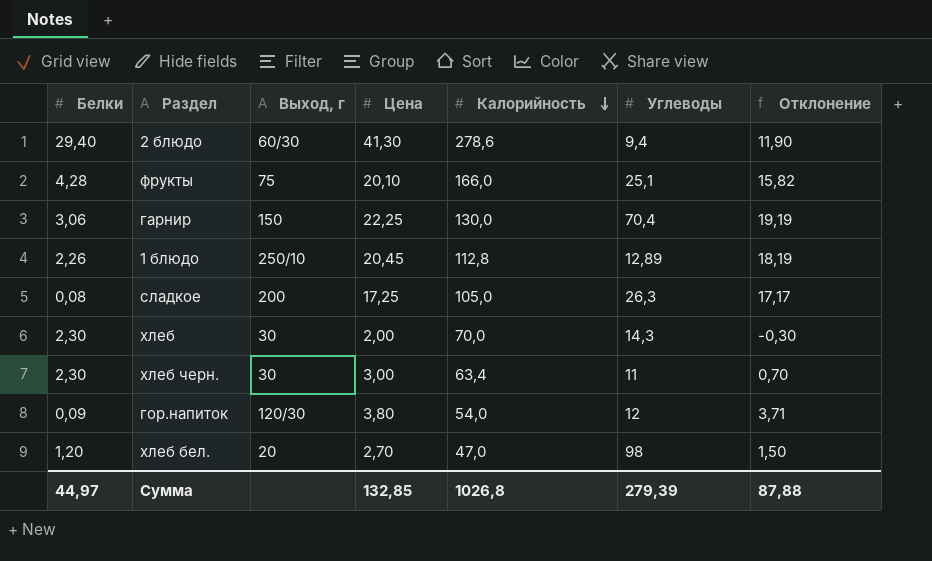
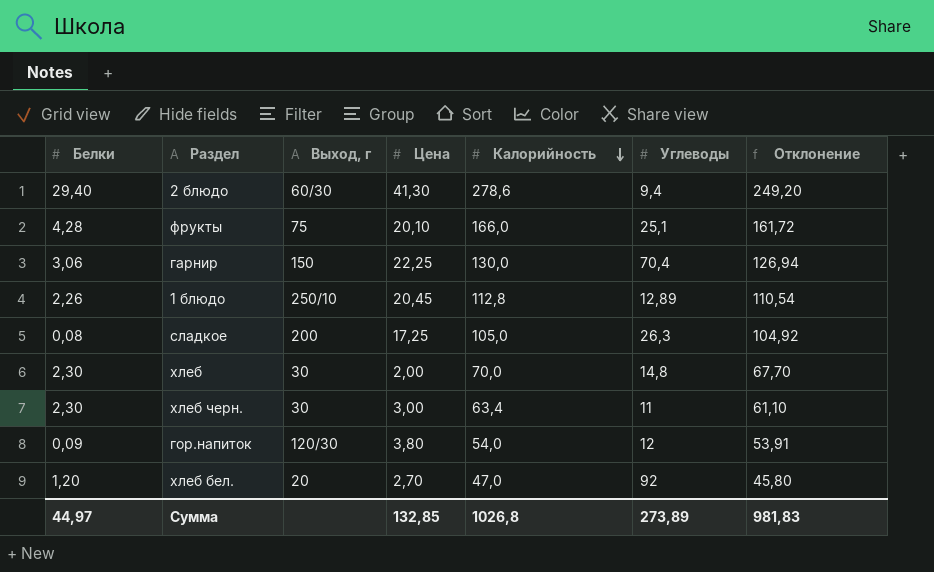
column Отклонение | formula: [Цена] - [Белки] -> [Калорийность] - [Белки]
хлеб | Углеводы: 14,3 -> 14,8
хлеб бел. | Углеводы: 98 -> 92
Сумма | Углеводы: 279,39 -> 273,89
Сумма | Отклонение: 87,88 -> 981,83

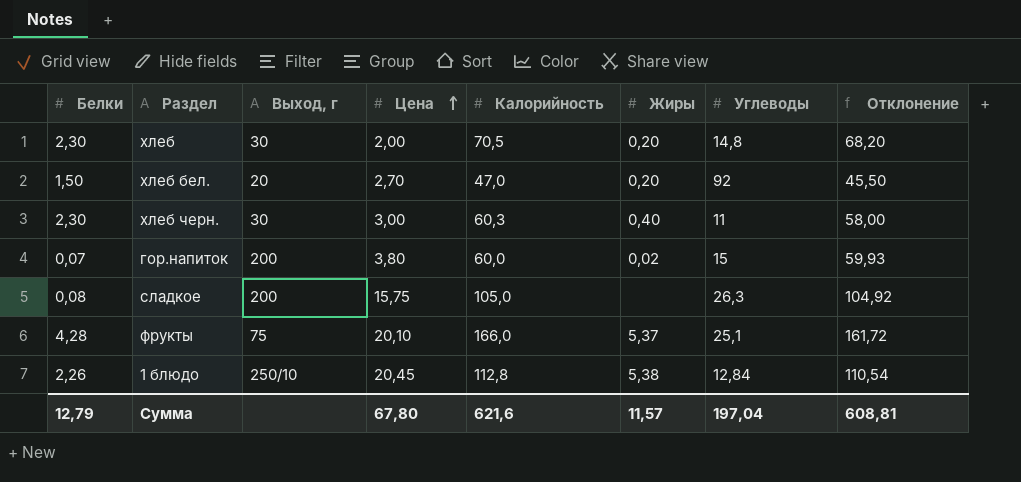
row order: Калорийность descending -> Цена ascending
column Жиры | position: none -> 6
row 2 блюдо: 29,40 | 60/30 | 41,30 | 278,6 | 9,4 | 249,20 -> none
row гарнир: 3,06 | 150 | 22,25 | 130,0 | 70,4 | 126,94 -> none
хлеб | Калорийность: 70,0 -> 70,5
хлеб | Отклонение: 67,70 -> 68,20
хлеб бел. | Белки: 1,20 -> 1,50
хлеб бел. | Отклонение: 45,80 -> 45,50
хлеб черн. | Калорийность: 63,4 -> 60,3
хлеб черн. | Отклонение: 61,10 -> 58,00
гор.напиток | Белки: 0,09 -> 0,07
гор.напиток | Выход, г: 120/30 -> 200
гор.напиток | Калорийность: 54,0 -> 60,0
гор.напиток | Углеводы: 12 -> 15
гор.напиток | Отклонение: 53,91 -> 59,93
сладкое | Цена: 17,25 -> 15,75
1 блюдо | Углеводы: 12,89 -> 12,84
Сумма | Белки: 44,97 -> 12,79
Сумма | Цена: 132,85 -> 67,80
Сумма | Калорийность: 1026,8 -> 621,6
Сумма | Углеводы: 273,89 -> 197,04
Сумма | Отклонение: 981,83 -> 608,81

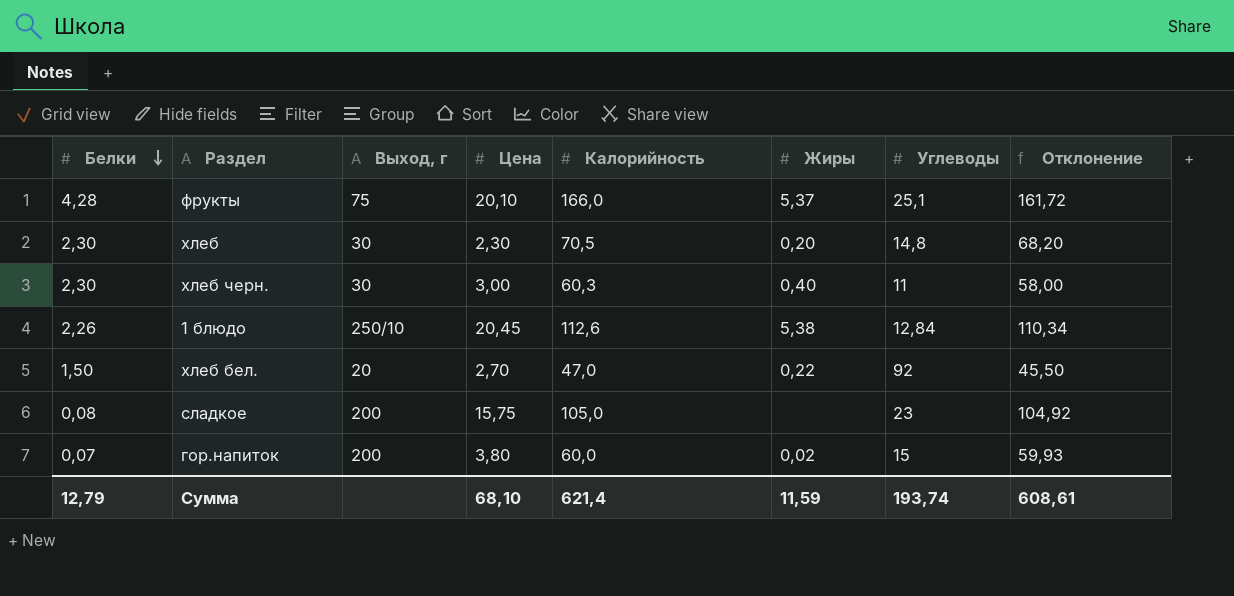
row order: Цена ascending -> Белки descending
хлеб | Цена: 2,00 -> 2,30
1 блюдо | Калорийность: 112,8 -> 112,6
1 блюдо | Отклонение: 110,54 -> 110,34
хлеб бел. | Жиры: 0,20 -> 0,22
сладкое | Углеводы: 26,3 -> 23
Сумма | Цена: 67,80 -> 68,10
Сумма | Калорийность: 621,6 -> 621,4
Сумма | Жиры: 11,57 -> 11,59
Сумма | Углеводы: 197,04 -> 193,74
Сумма | Отклонение: 608,81 -> 608,61

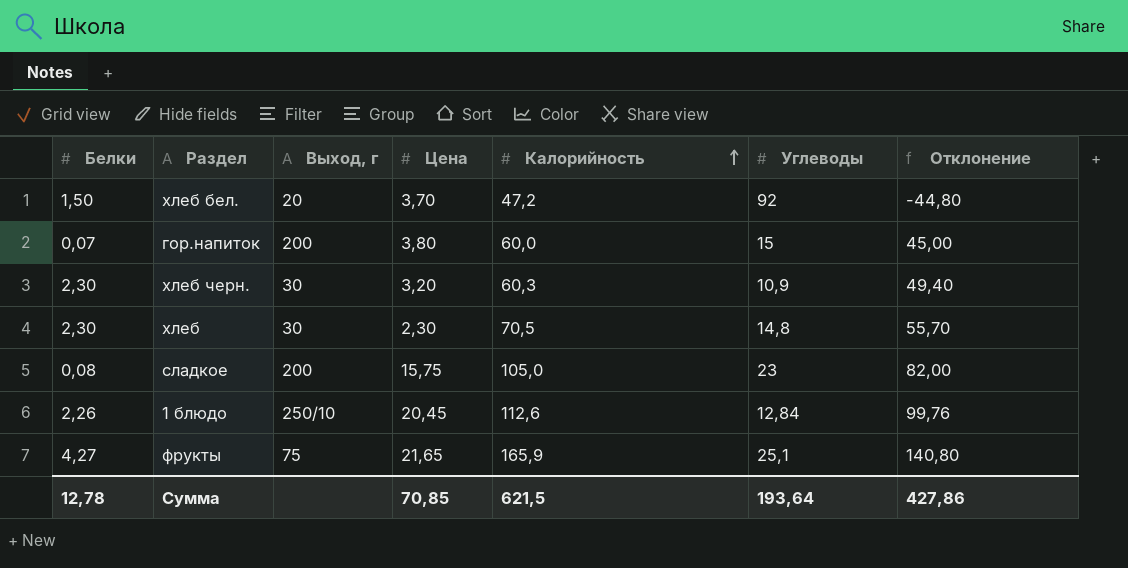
row order: Белки descending -> Калорийность ascending
column Жиры | position: 6 -> none
column Отклонение | formula: [Калорийность] - [Белки] -> [Калорийность] - [Углеводы]
хлеб бел. | Цена: 2,70 -> 3,70
хлеб бел. | Калорийность: 47,0 -> 47,2
хлеб черн. | Цена: 3,00 -> 3,20
хлеб черн. | Углеводы: 11 -> 10,9
фрукты | Белки: 4,28 -> 4,27
фрукты | Цена: 20,10 -> 21,65
фрукты | Калорийность: 166,0 -> 165,9
Сумма | Белки: 12,79 -> 12,78
Сумма | Цена: 68,10 -> 70,85
Сумма | Калорийность: 621,4 -> 621,5
Сумма | Углеводы: 193,74 -> 193,64
Сумма | Отклонение: 608,61 -> 427,86

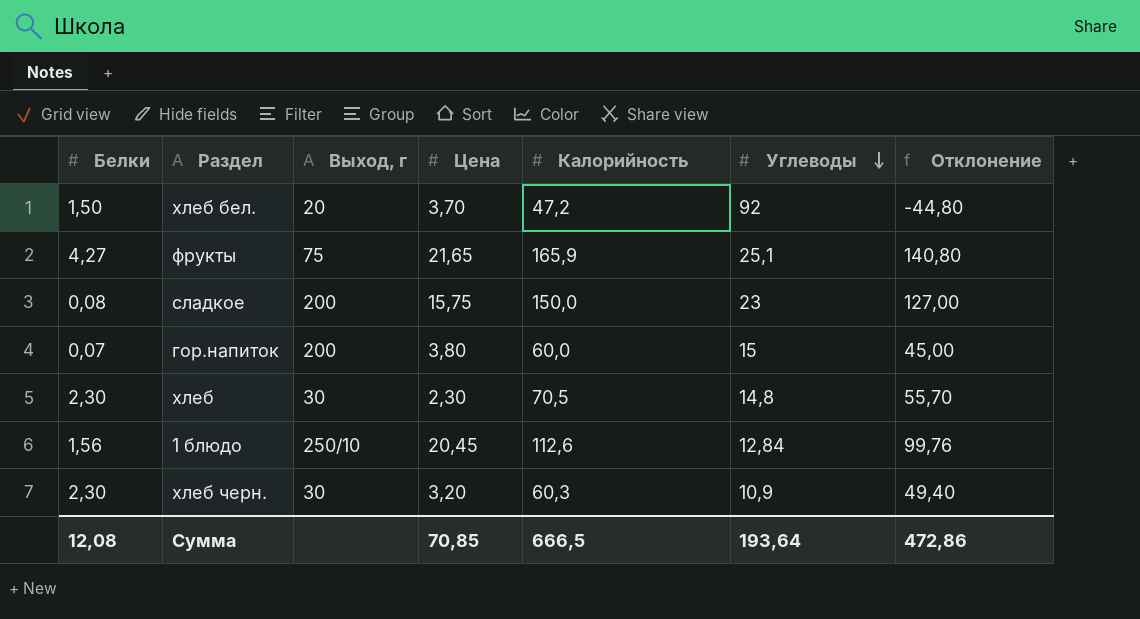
row order: Калорийность ascending -> Углеводы descending
сладкое | Калорийность: 105,0 -> 150,0
сладкое | Отклонение: 82,00 -> 127,00
1 блюдо | Белки: 2,26 -> 1,56
Сумма | Белки: 12,78 -> 12,08
Сумма | Калорийность: 621,5 -> 666,5
Сумма | Отклонение: 427,86 -> 472,86

